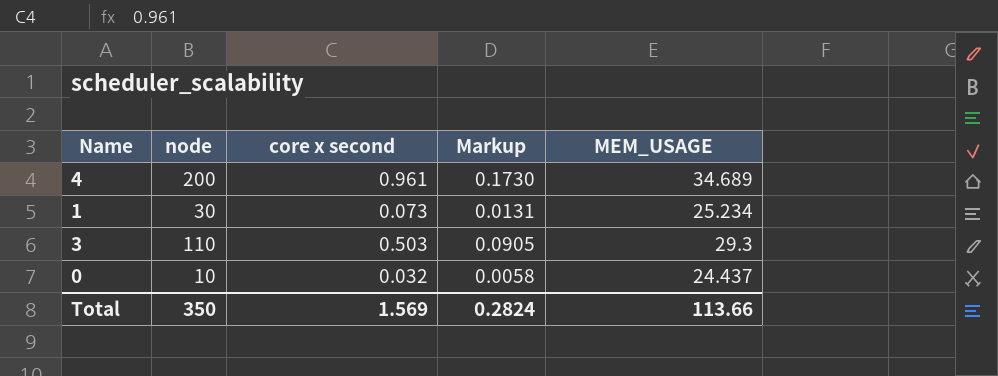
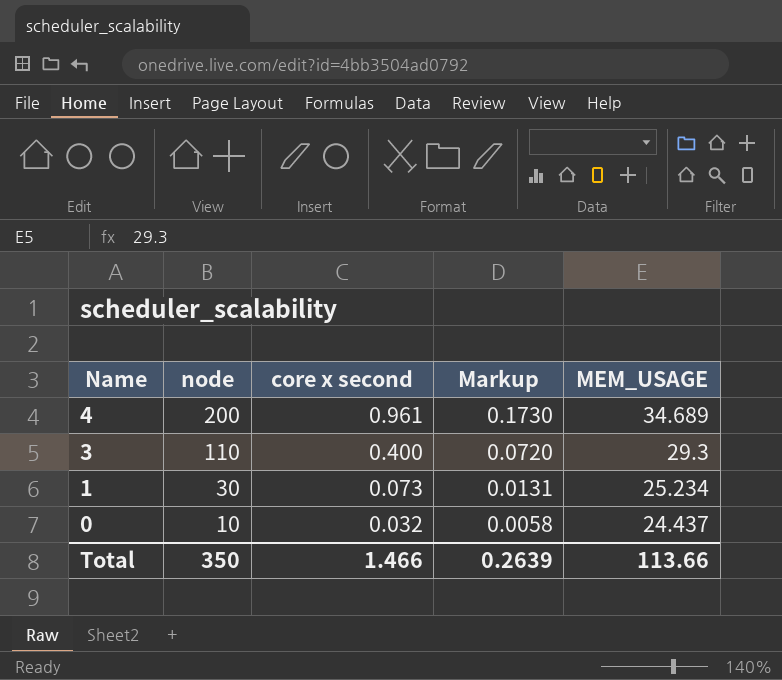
row order: none -> Name descending
3 | core x second: 0.503 -> 0.400
3 | Markup: 0.0905 -> 0.0720
Total | core x second: 1.569 -> 1.466
Total | Markup: 0.2824 -> 0.2639

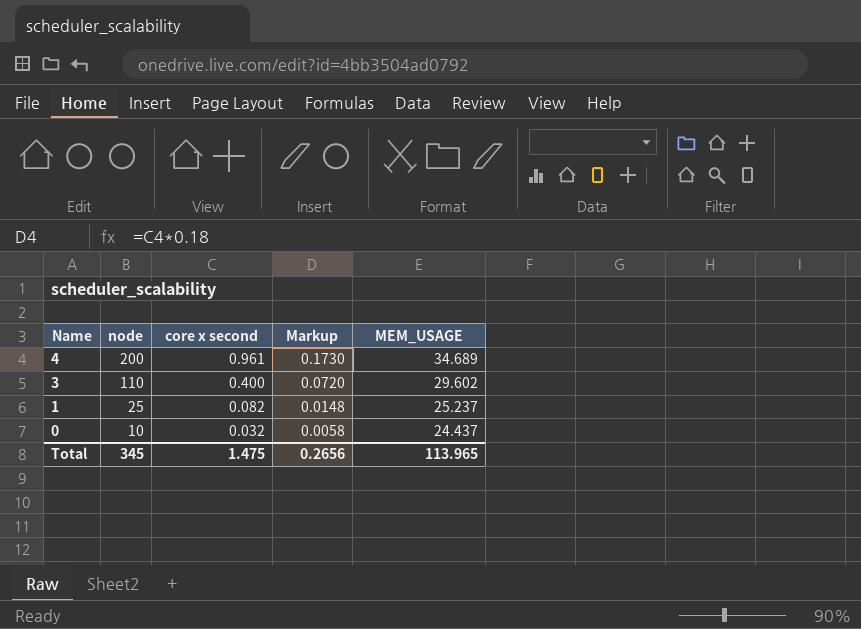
3 | MEM_USAGE: 29.3 -> 29.602
1 | node: 30 -> 25
1 | core x second: 0.073 -> 0.082
1 | Markup: 0.0131 -> 0.0148
1 | MEM_USAGE: 25.234 -> 25.237
Total | node: 350 -> 345
Total | core x second: 1.466 -> 1.475
Total | Markup: 0.2639 -> 0.2656
Total | MEM_USAGE: 113.66 -> 113.965

